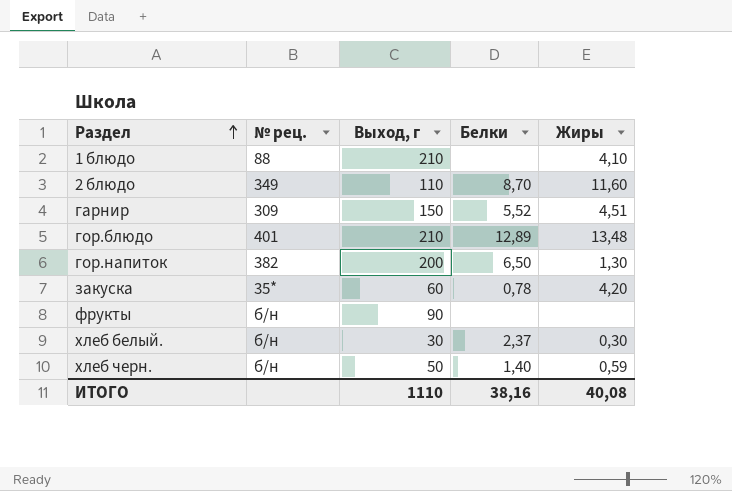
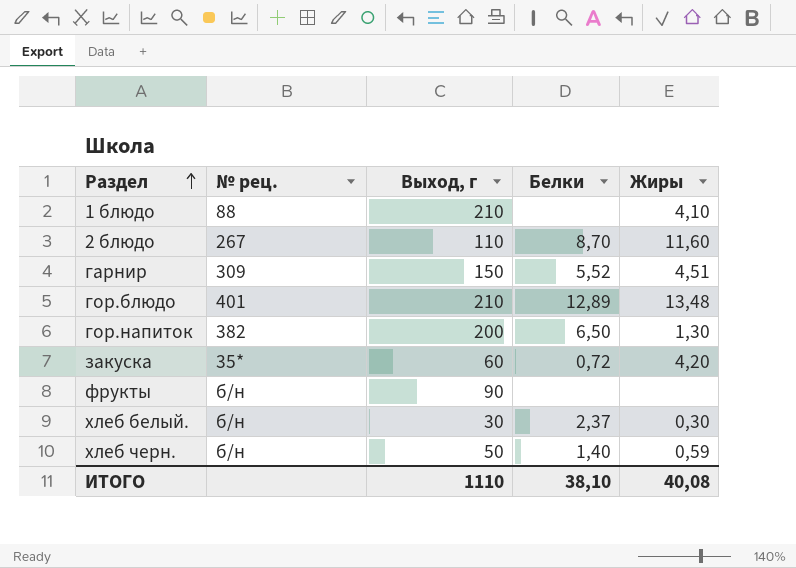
2 блюдо | № рец.: 349 -> 267
закуска | Белки: 0,78 -> 0,72
ИТОГО | Белки: 38,16 -> 38,10

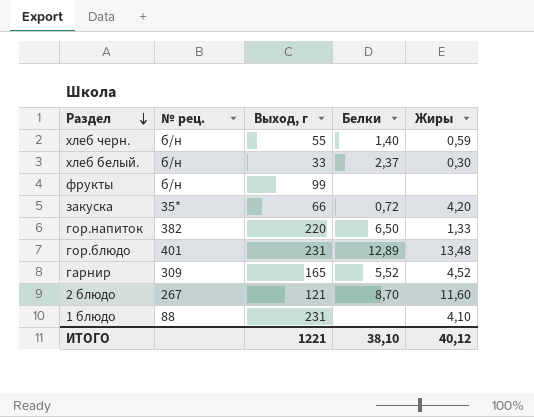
row order: Раздел ascending -> Раздел descending
хлеб черн. | Выход, г: 50 -> 55
хлеб белый. | Выход, г: 30 -> 33
фрукты | Выход, г: 90 -> 99
закуска | Выход, г: 60 -> 66
гор.напиток | Выход, г: 200 -> 220
гор.напиток | Жиры: 1,30 -> 1,33
гор.блюдо | Выход, г: 210 -> 231
гарнир | Выход, г: 150 -> 165
гарнир | Жиры: 4,51 -> 4,52
2 блюдо | Выход, г: 110 -> 121
1 блюдо | Выход, г: 210 -> 231
ИТОГО | Выход, г: 1110 -> 1221
ИТОГО | Жиры: 40,08 -> 40,12

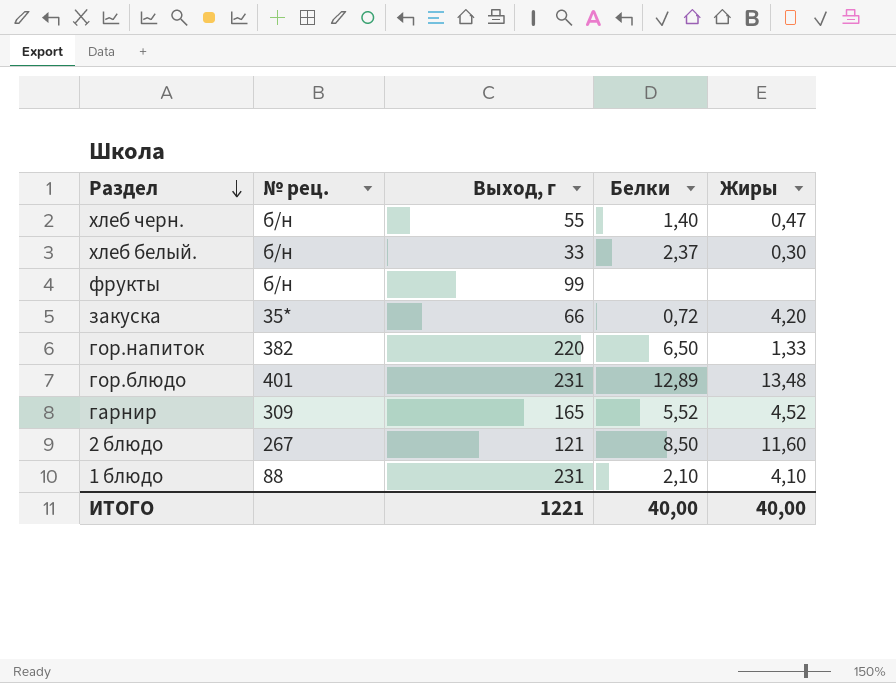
хлеб черн. | Жиры: 0,59 -> 0,47
2 блюдо | Белки: 8,70 -> 8,50
1 блюдо | Белки: none -> 2,10
ИТОГО | Белки: 38,10 -> 40,00
ИТОГО | Жиры: 40,12 -> 40,00

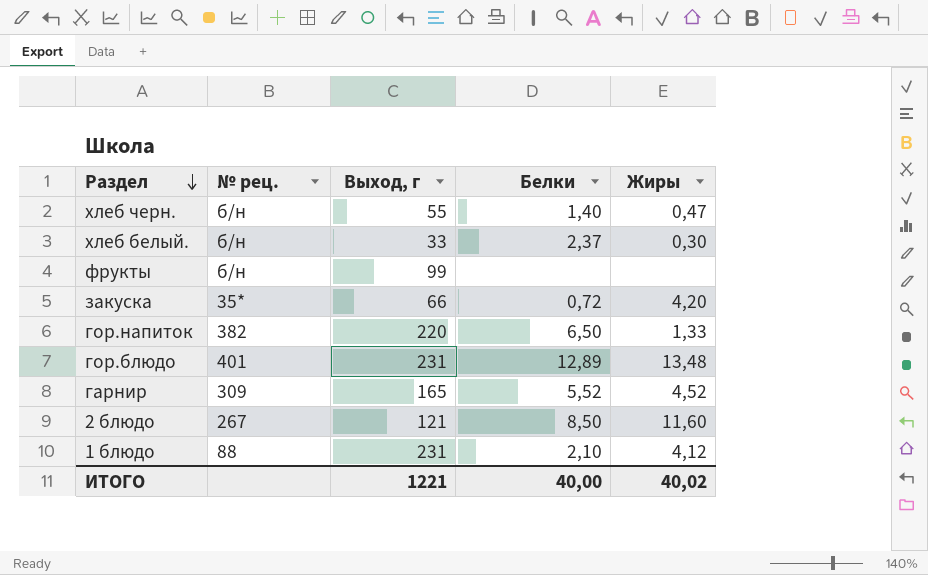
1 блюдо | Жиры: 4,10 -> 4,12
ИТОГО | Жиры: 40,00 -> 40,02

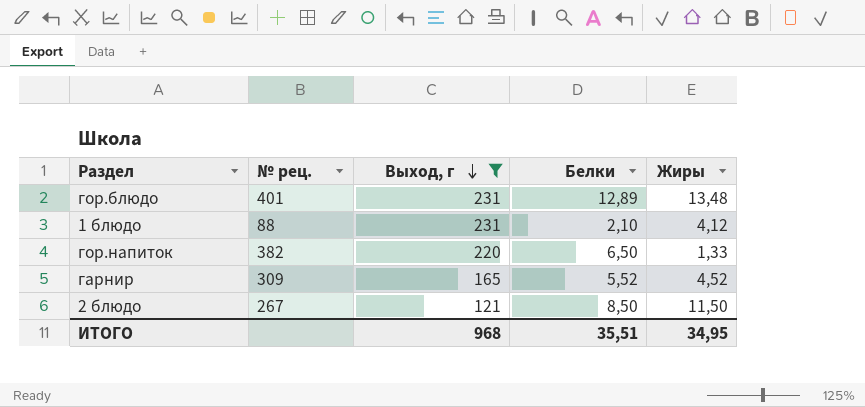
filter: none -> Выход, г >= 121
row order: Раздел descending -> Выход, г descending
2 блюдо | Жиры: 11,60 -> 11,50
ИТОГО | Выход, г: 1221 -> 968
ИТОГО | Белки: 40,00 -> 35,51
ИТОГО | Жиры: 40,02 -> 34,95

